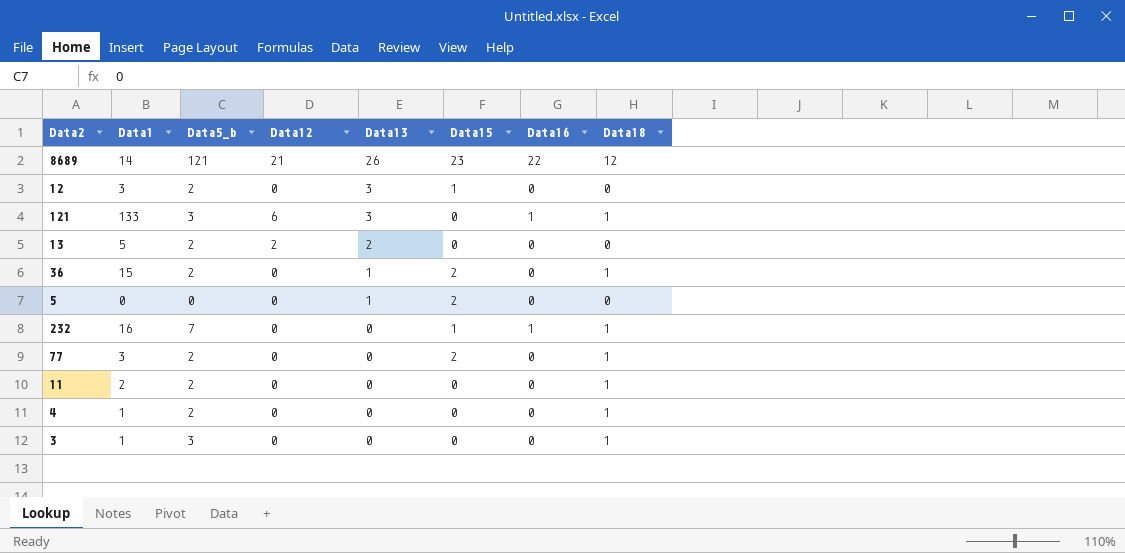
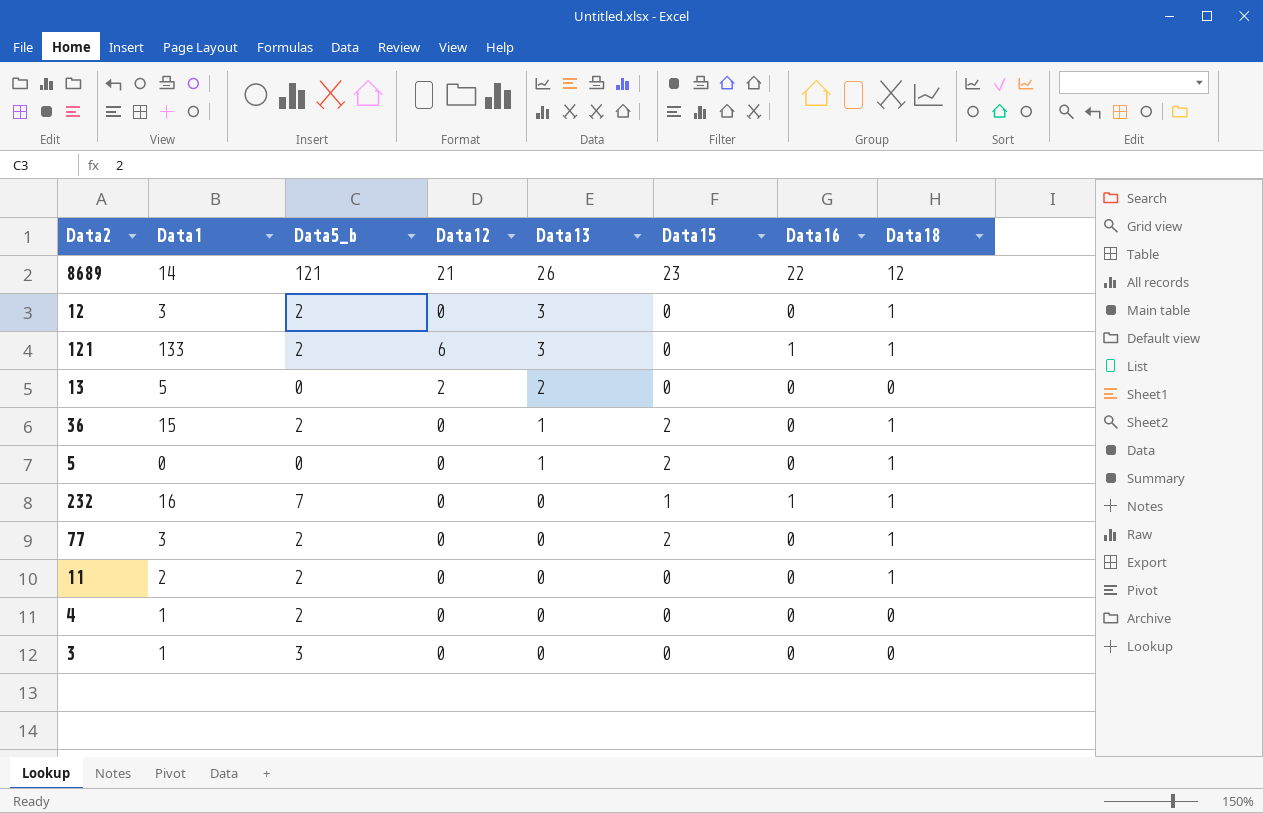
12 | Data15: 1 -> 0
12 | Data18: 0 -> 1
121 | Data5_b: 3 -> 2
13 | Data5_b: 2 -> 0
5 | Data18: 0 -> 1
4 | Data18: 1 -> 0
3 | Data18: 1 -> 0

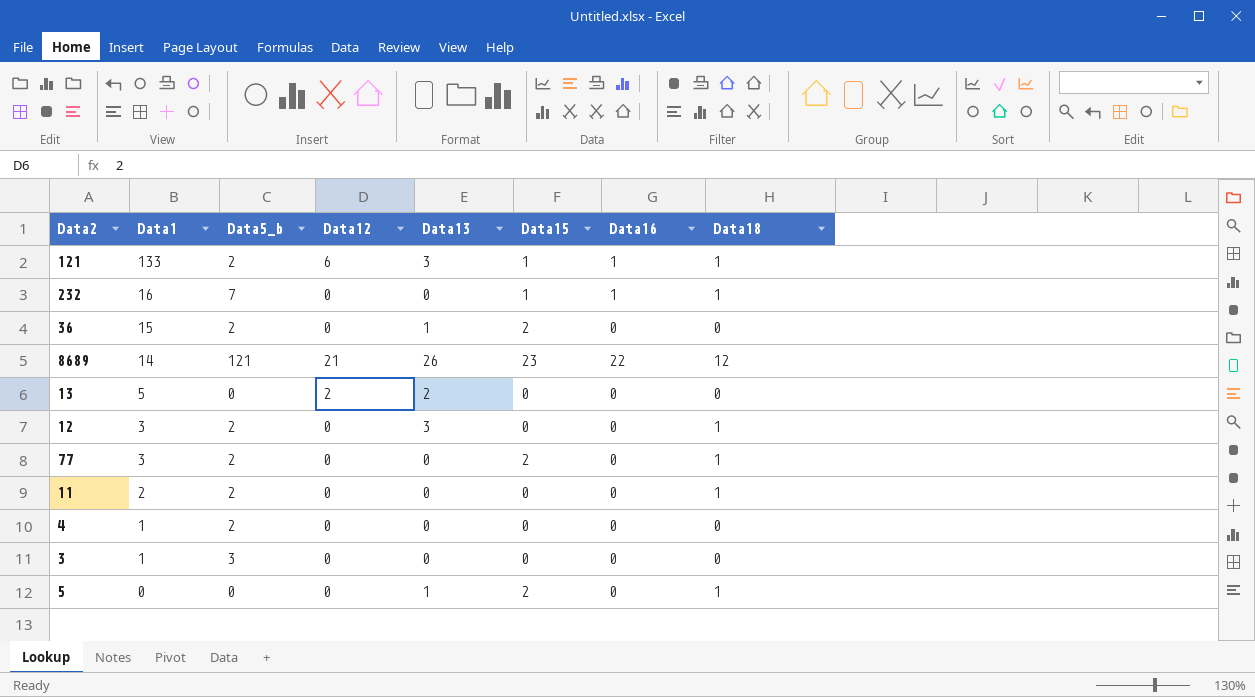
row order: Data13 descending -> Data1 descending
121 | Data15: 0 -> 1
36 | Data18: 1 -> 0

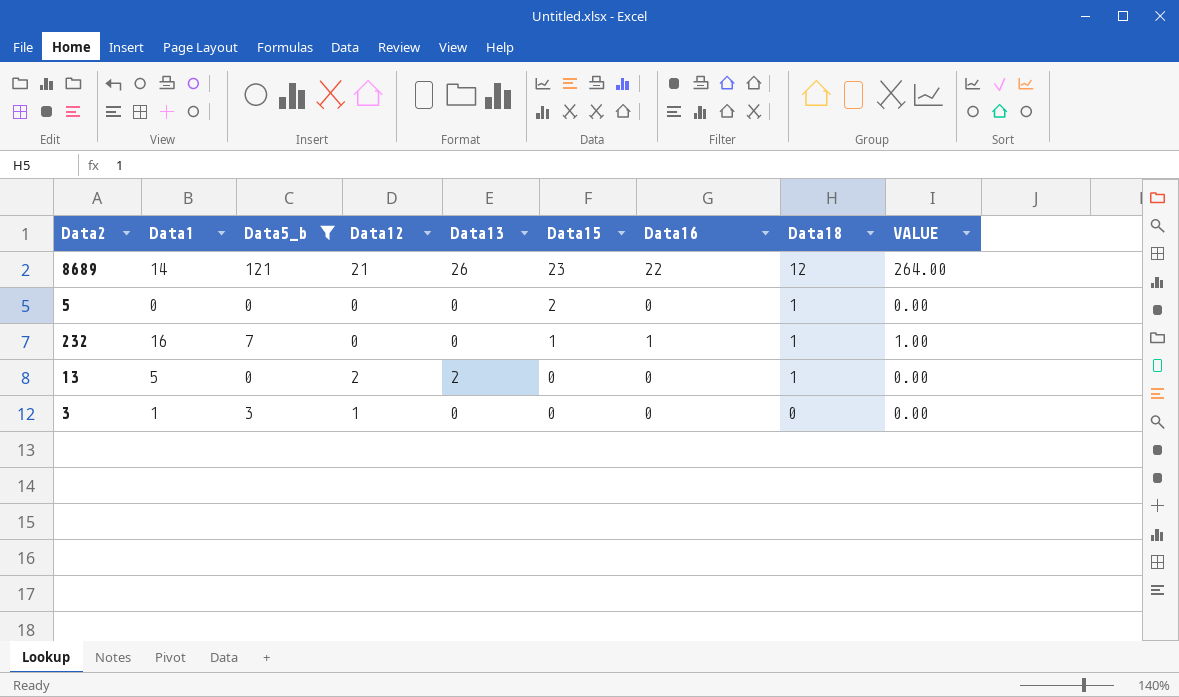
filter: none -> Data5_b != 2
row order: Data1 descending -> Data15 descending
column VALUE | formula: none -> [Data16] * [Data18]
5 | Data13: 1 -> 0
13 | Data18: 0 -> 1
3 | Data12: 0 -> 1

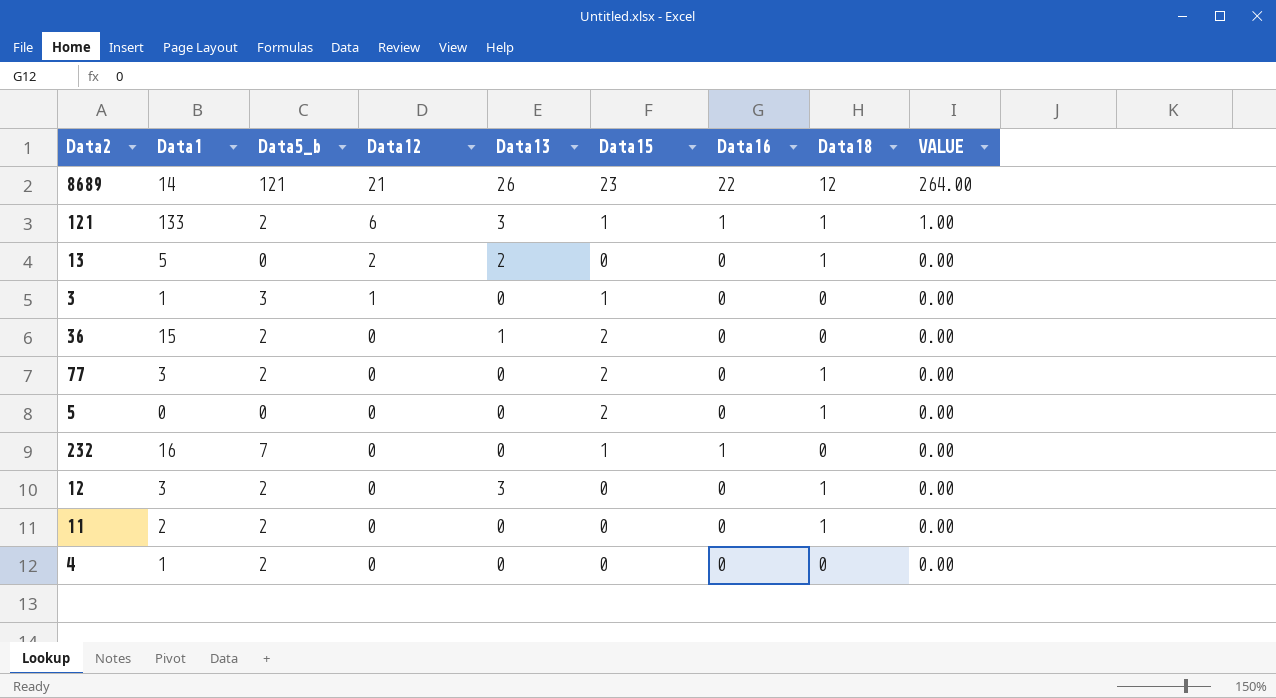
filter: Data5_b != 2 -> none
row order: Data15 descending -> Data12 descending
3 | Data15: 0 -> 1
232 | Data18: 1 -> 0
232 | VALUE: 1.00 -> 0.00

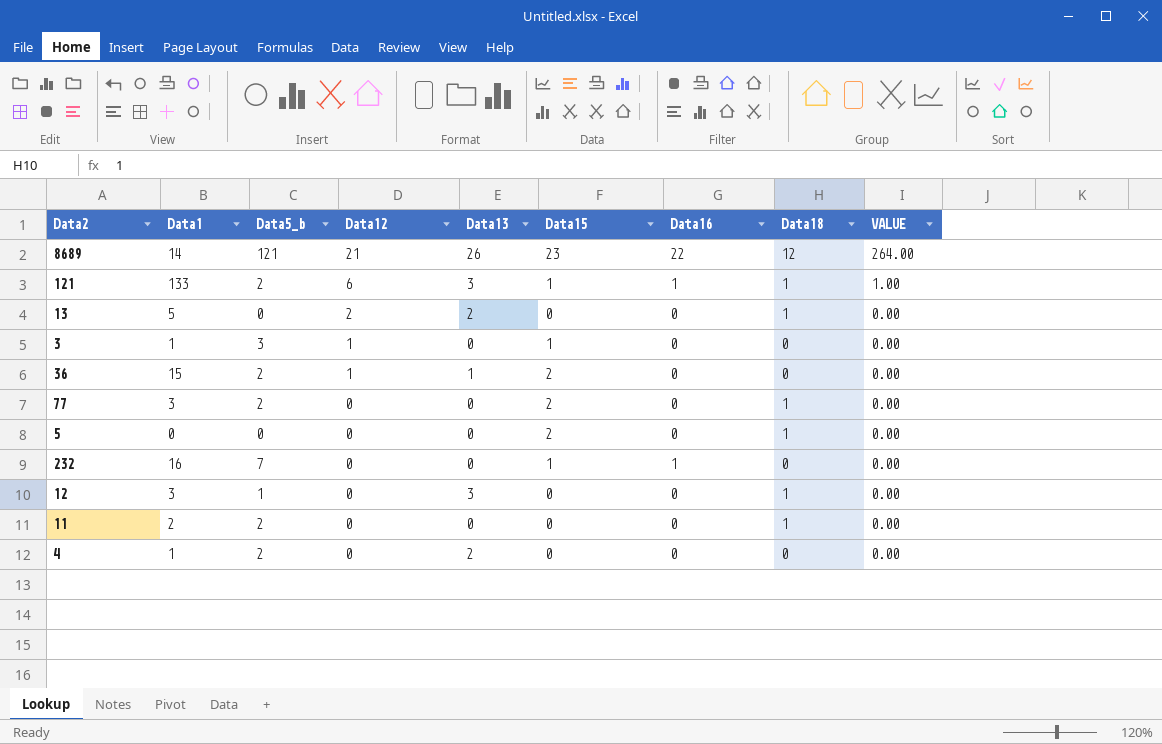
36 | Data12: 0 -> 1
12 | Data5_b: 2 -> 1
4 | Data13: 0 -> 2

